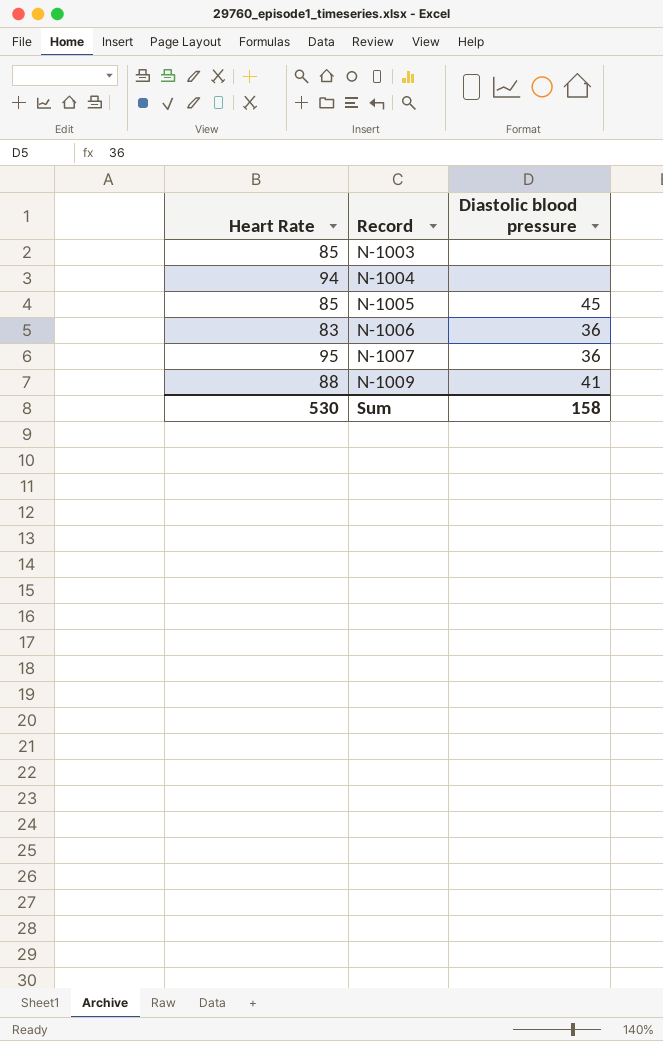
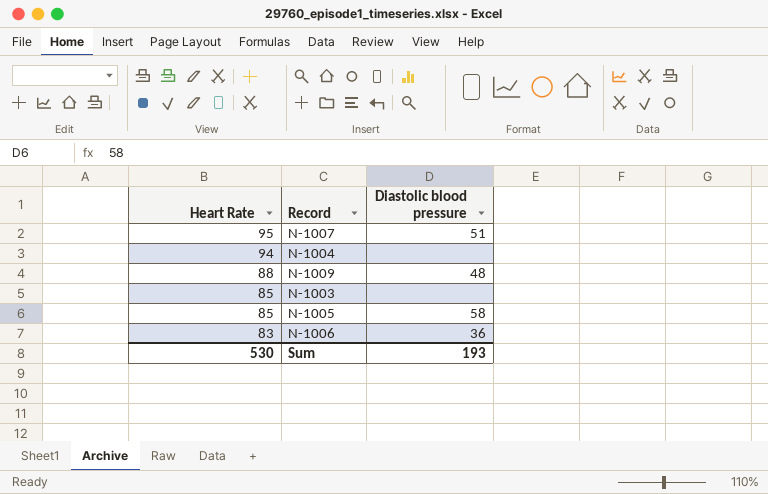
row order: Record ascending -> Heart Rate descending
N-1007 | Diastolic blood pressure: 36 -> 51
N-1009 | Diastolic blood pressure: 41 -> 48
N-1005 | Diastolic blood pressure: 45 -> 58
Sum | Diastolic blood pressure: 158 -> 193

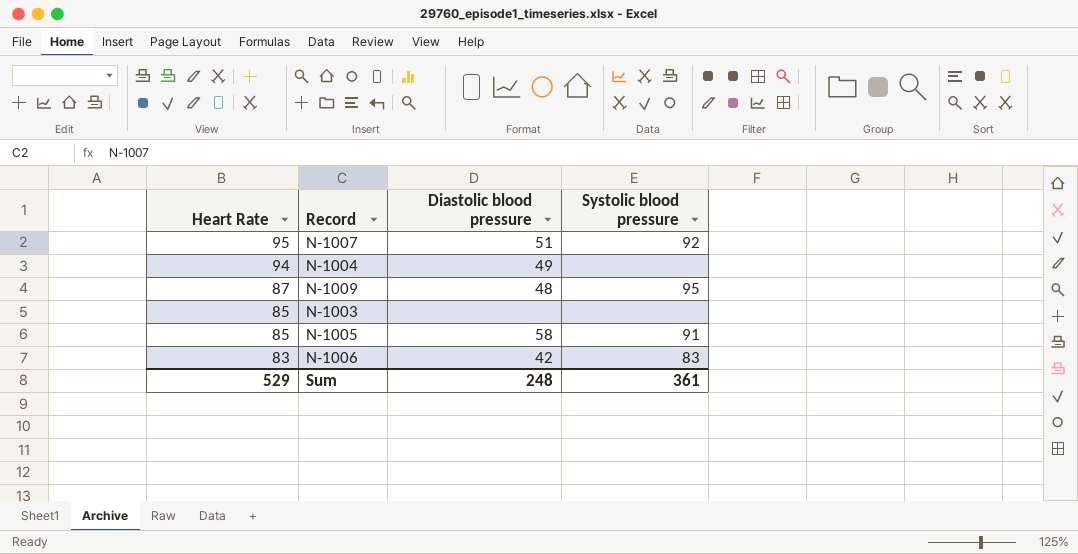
column Systolic blood pressure | position: none -> 4
N-1004 | Diastolic blood pressure: none -> 49
N-1009 | Heart Rate: 88 -> 87
N-1006 | Diastolic blood pressure: 36 -> 42
Sum | Heart Rate: 530 -> 529
Sum | Diastolic blood pressure: 193 -> 248

